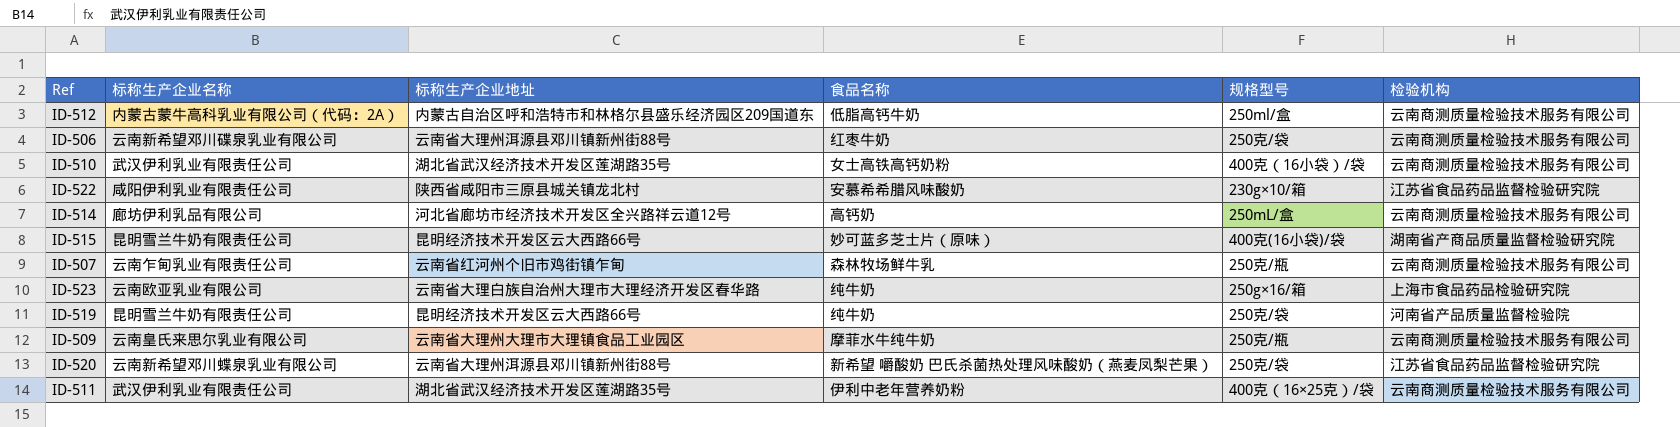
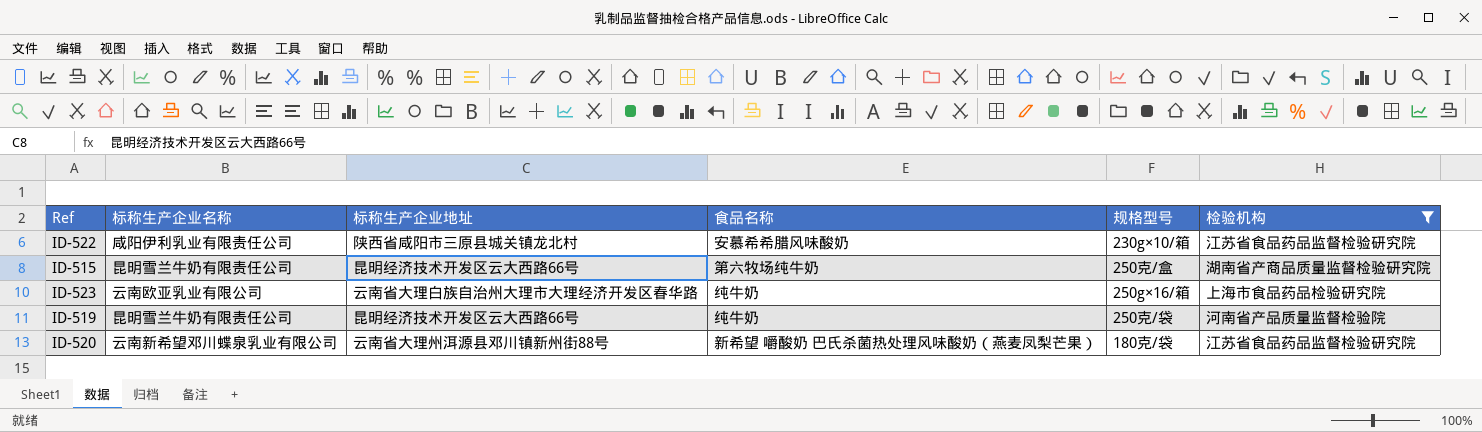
filter: none -> 检验机构 != 云南商测质量检验技术服务有限公司
ID-515 | 食品名称: 妙可蓝多芝士片（原味） -> 第六牧场纯牛奶
ID-515 | 规格型号: 400克(16小袋)/袋 -> 250克/盒
ID-520 | 规格型号: 250克/袋 -> 180克/袋

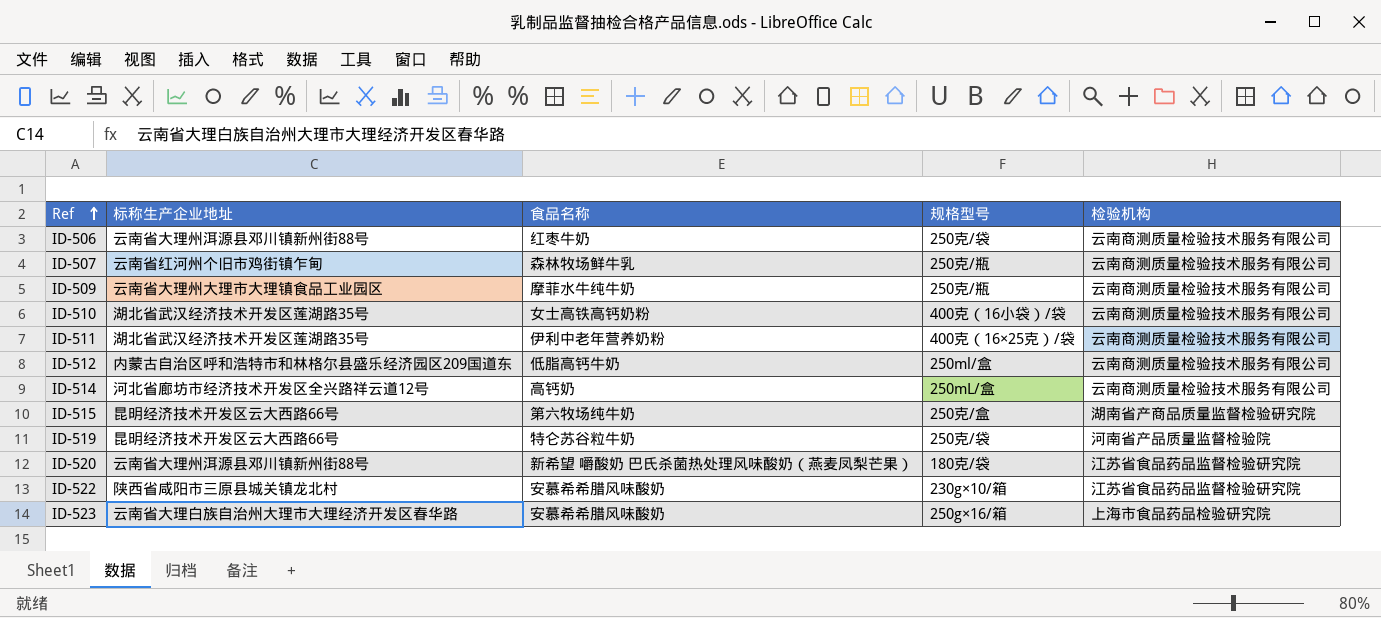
filter: 检验机构 != 云南商测质量检验技术服务有限公司 -> none
row order: none -> Ref ascending
column 标称生产企业名称 | position: 2 -> none
ID-519 | 食品名称: 纯牛奶 -> 特仑苏谷粒牛奶
ID-523 | 食品名称: 纯牛奶 -> 安慕希希腊风味酸奶

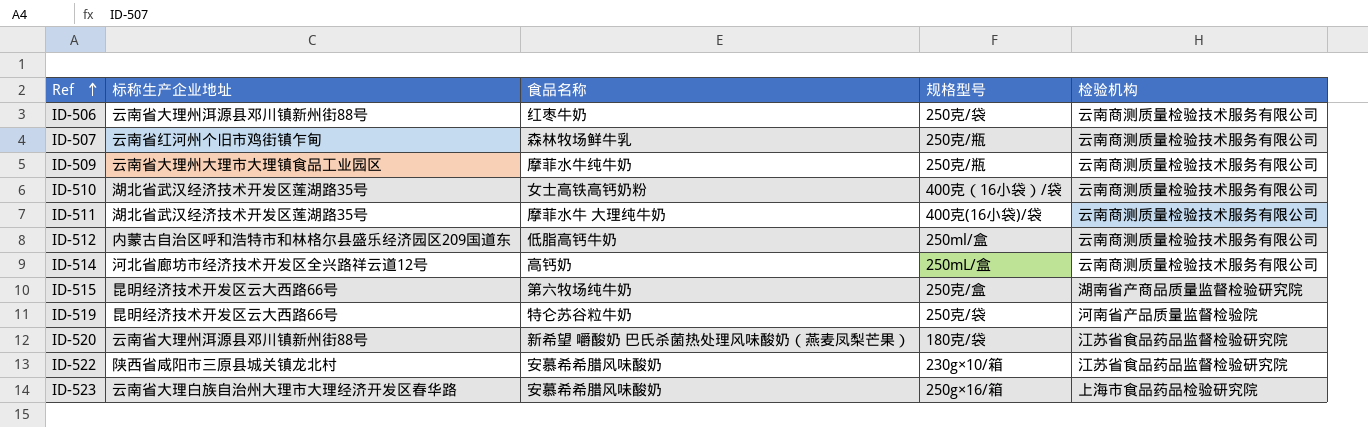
ID-511 | 食品名称: 伊利中老年营养奶粉 -> 摩菲水牛 大理纯牛奶
ID-511 | 规格型号: 400克（16×25克）/袋 -> 400克(16小袋)/袋

